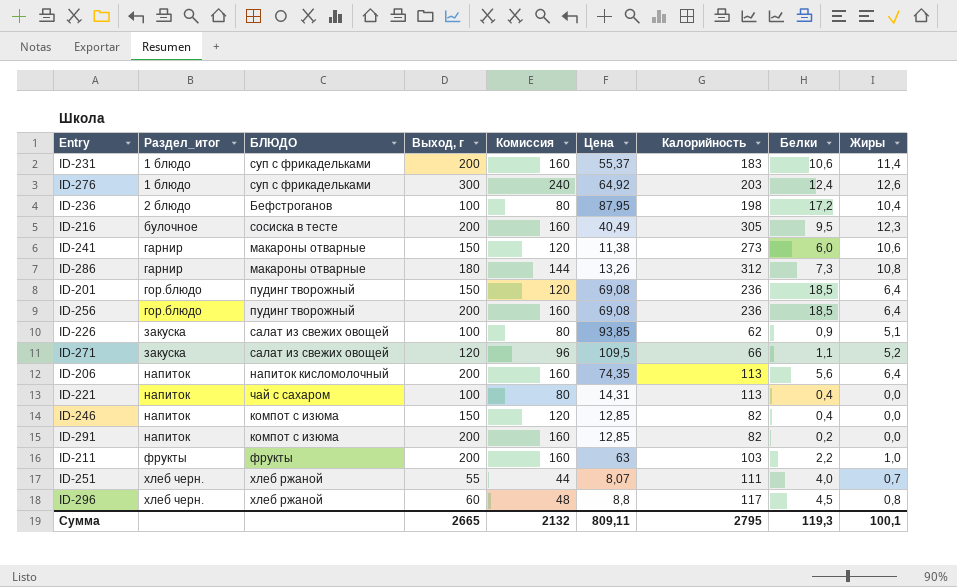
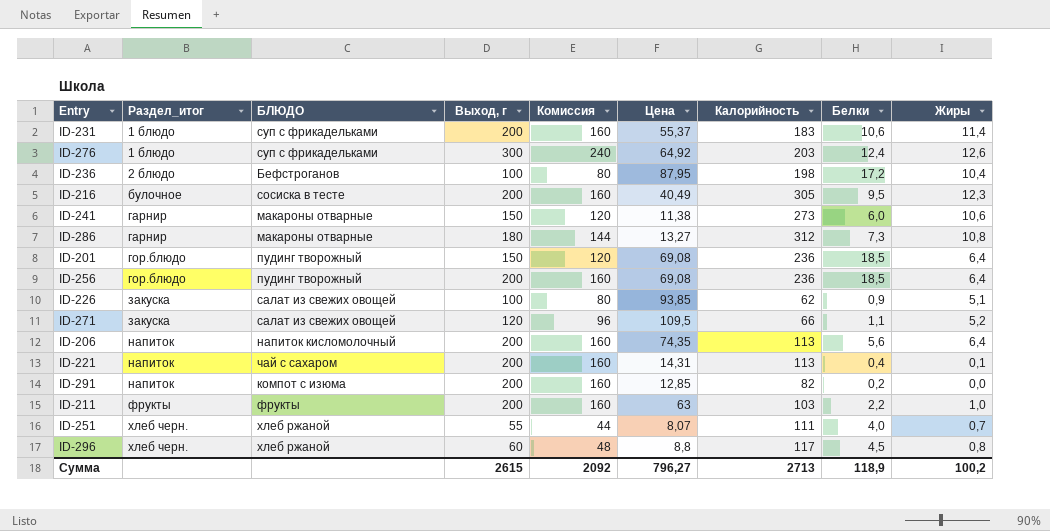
row ID-246: напиток | компот с изюма | 150 | 120 | 12,85 | 82 | 0,4 | 0,0 -> none
ID-286 | Цена: 13,26 -> 13,27
ID-221 | Выход, г: 100 -> 200
ID-221 | Комиссия: 80 -> 160
ID-221 | Жиры: 0,0 -> 0,1
Сумма | Выход, г: 2665 -> 2615
Сумма | Комиссия: 2132 -> 2092
Сумма | Цена: 809,11 -> 796,27
Сумма | Калорийность: 2795 -> 2713
Сумма | Белки: 119,3 -> 118,9
Сумма | Жиры: 100,1 -> 100,2

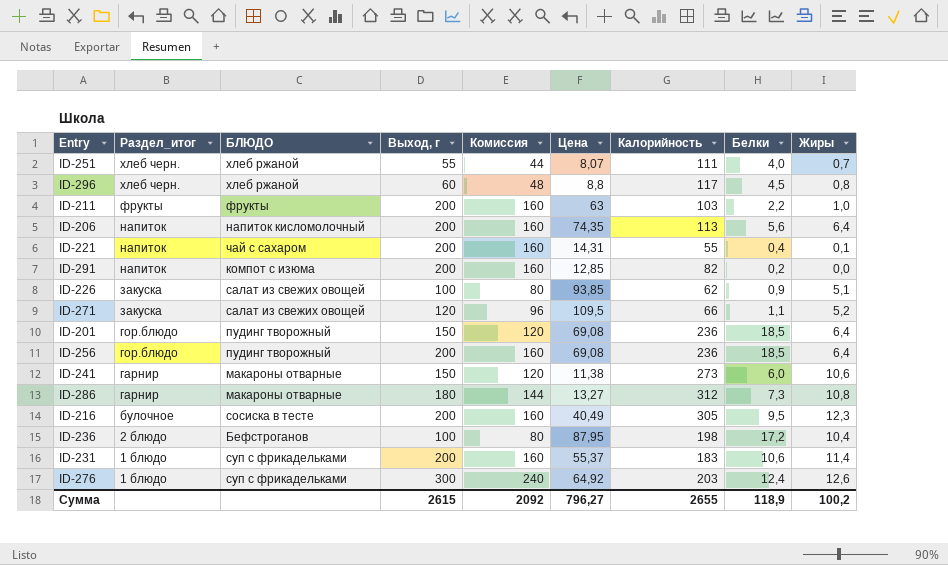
row order: Раздел_итог ascending -> Раздел_итог descending
ID-221 | Калорийность: 113 -> 55
Сумма | Калорийность: 2713 -> 2655

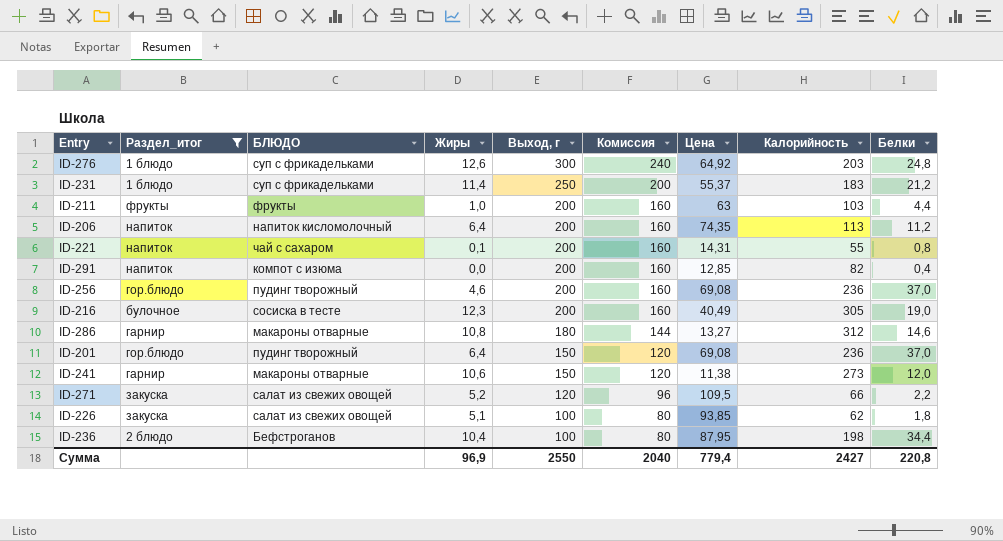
filter: none -> Раздел_итог != хлеб черн.
row order: Раздел_итог descending -> Выход, г descending
column Жиры | position: 9 -> 4
ID-276 | Белки: 12,4 -> 24,8
ID-231 | Выход, г: 200 -> 250
ID-231 | Комиссия: 160 -> 200
ID-231 | Белки: 10,6 -> 21,2
ID-211 | Белки: 2,2 -> 4,4
ID-206 | Белки: 5,6 -> 11,2
ID-221 | Белки: 0,4 -> 0,8
ID-291 | Белки: 0,2 -> 0,4
ID-256 | Жиры: 6,4 -> 4,6
ID-256 | Белки: 18,5 -> 37,0
ID-216 | Белки: 9,5 -> 19,0
ID-286 | Белки: 7,3 -> 14,6
ID-201 | Белки: 18,5 -> 37,0
ID-241 | Белки: 6,0 -> 12,0
ID-271 | Белки: 1,1 -> 2,2
ID-226 | Белки: 0,9 -> 1,8
ID-236 | Белки: 17,2 -> 34,4
Сумма | Жиры: 100,2 -> 96,9
Сумма | Выход, г: 2615 -> 2550
Сумма | Комиссия: 2092 -> 2040
Сумма | Цена: 796,27 -> 779,4
Сумма | Калорийность: 2655 -> 2427
Сумма | Белки: 118,9 -> 220,8

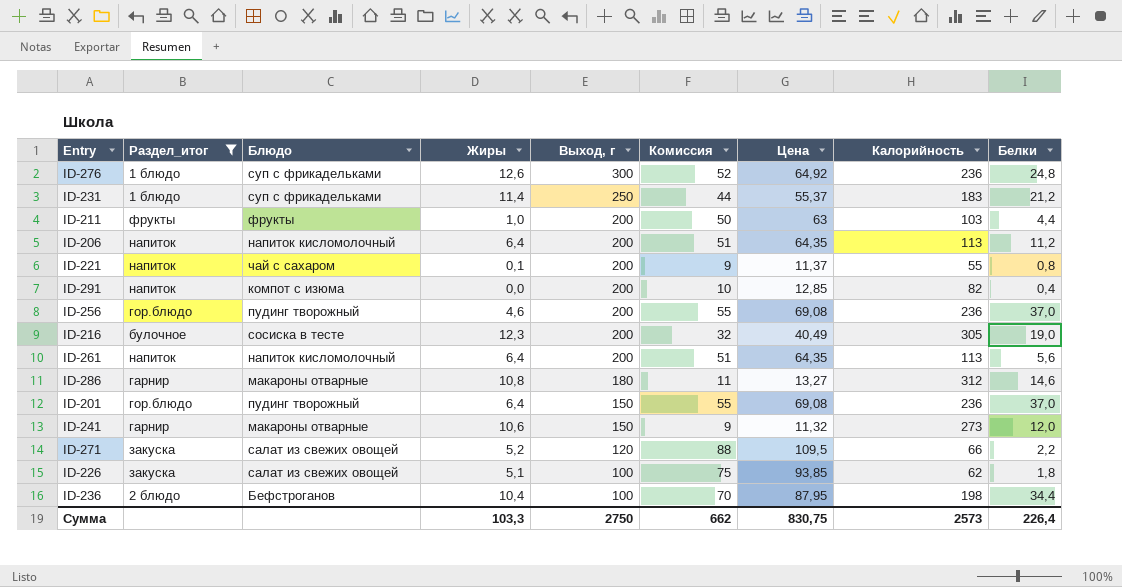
column name: БЛЮДО -> Блюдо
column Комиссия | formula: [Выход, г] * 0,8 -> [Цена] * 0,8
ID-276 | Калорийность: 203 -> 236
ID-206 | Цена: 74,35 -> 64,35
ID-221 | Цена: 14,31 -> 11,37
row ID-261: none -> напиток | напиток кисломолочный | 6,4 | 200 | 51 | 64,35 | 113 | 5,6
ID-241 | Цена: 11,38 -> 11,32
Сумма | Жиры: 96,9 -> 103,3
Сумма | Выход, г: 2550 -> 2750
Сумма | Комиссия: 2040 -> 662
Сумма | Цена: 779,4 -> 830,75
Сумма | Калорийность: 2427 -> 2573
Сумма | Белки: 220,8 -> 226,4

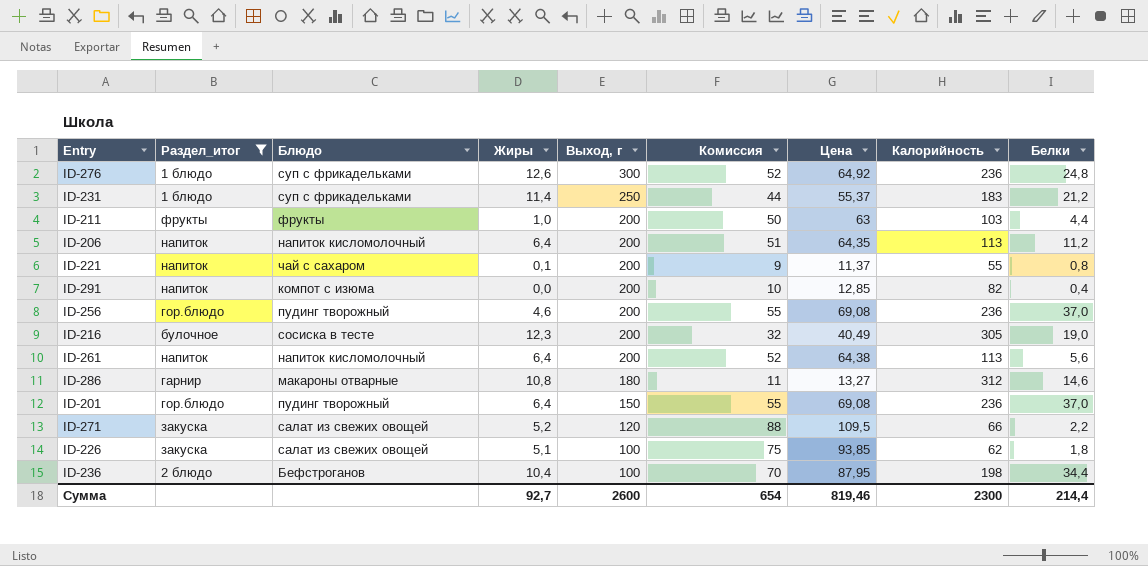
row ID-241: гарнир | макароны отварные | 10,6 | 150 | 9 | 11,32 | 273 | 12,0 -> none
ID-261 | Комиссия: 51 -> 52
ID-261 | Цена: 64,35 -> 64,38
Сумма | Жиры: 103,3 -> 92,7
Сумма | Выход, г: 2750 -> 2600
Сумма | Комиссия: 662 -> 654
Сумма | Цена: 830,75 -> 819,46
Сумма | Калорийность: 2573 -> 2300
Сумма | Белки: 226,4 -> 214,4

